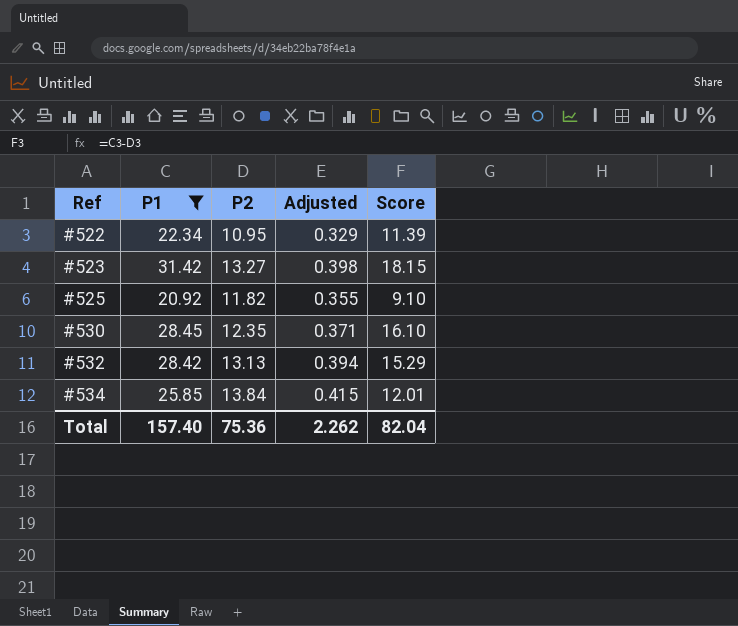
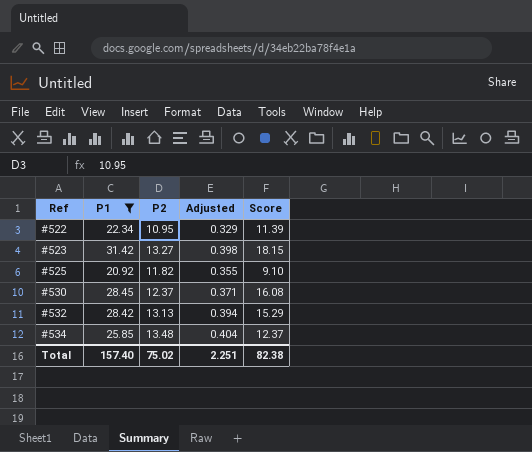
#530 | P2: 12.35 -> 12.37
#530 | Score: 16.10 -> 16.08
#534 | P2: 13.84 -> 13.48
#534 | Adjusted: 0.415 -> 0.404
#534 | Score: 12.01 -> 12.37
Total | P2: 75.36 -> 75.02
Total | Adjusted: 2.262 -> 2.251
Total | Score: 82.04 -> 82.38

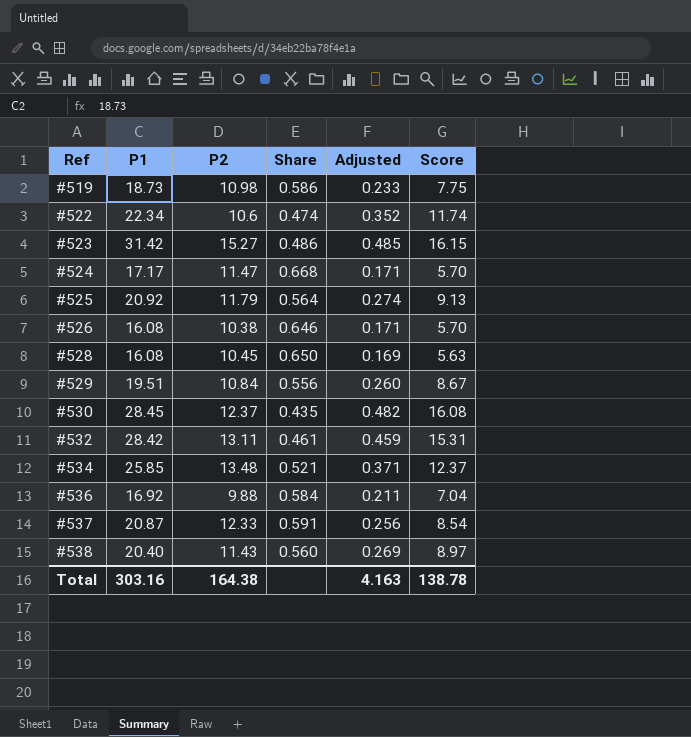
filter: P1 >= 20.92 -> none
column Share | formula: none -> [P2] / [P1]
column Adjusted | formula: [P2] * 0.03 -> [Score] * 0.03
#522 | P2: 10.95 -> 10.6
#522 | Score: 11.39 -> 11.74
#523 | P2: 13.27 -> 15.27
#523 | Score: 18.15 -> 16.15
#525 | P2: 11.82 -> 11.79
#525 | Score: 9.10 -> 9.13
#532 | P2: 13.13 -> 13.11
#532 | Score: 15.29 -> 15.31
Total | P1: 157.40 -> 303.16
Total | P2: 75.02 -> 164.38
Total | Adjusted: 2.251 -> 4.163
Total | Score: 82.38 -> 138.78

